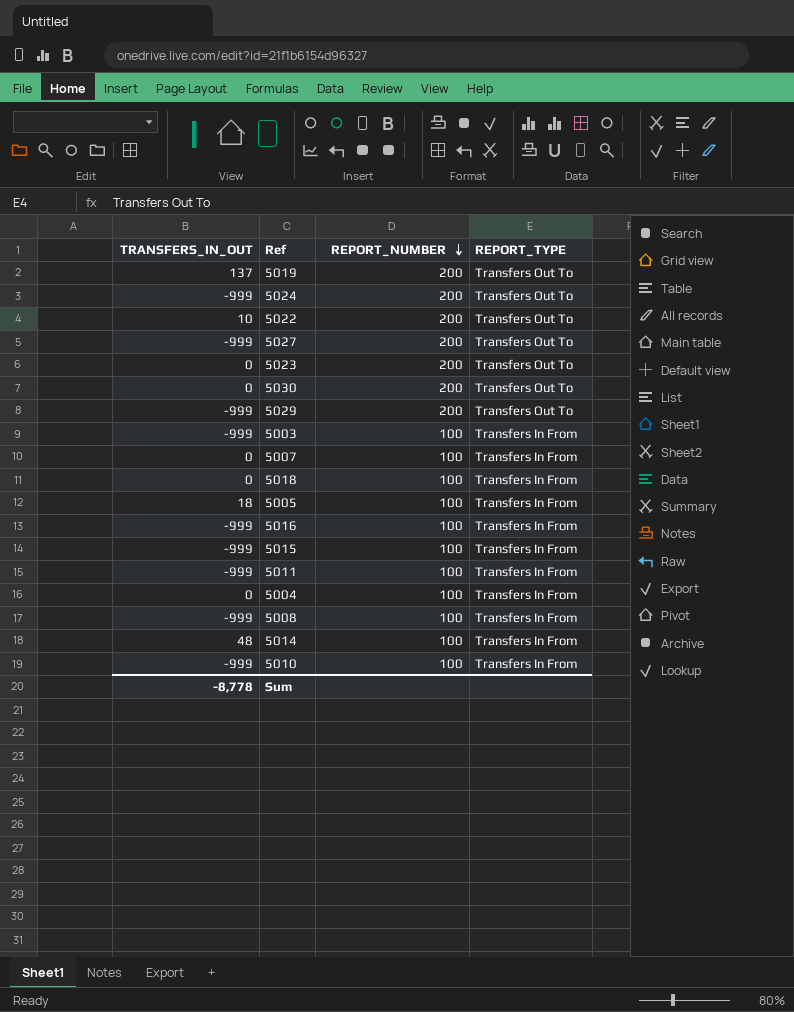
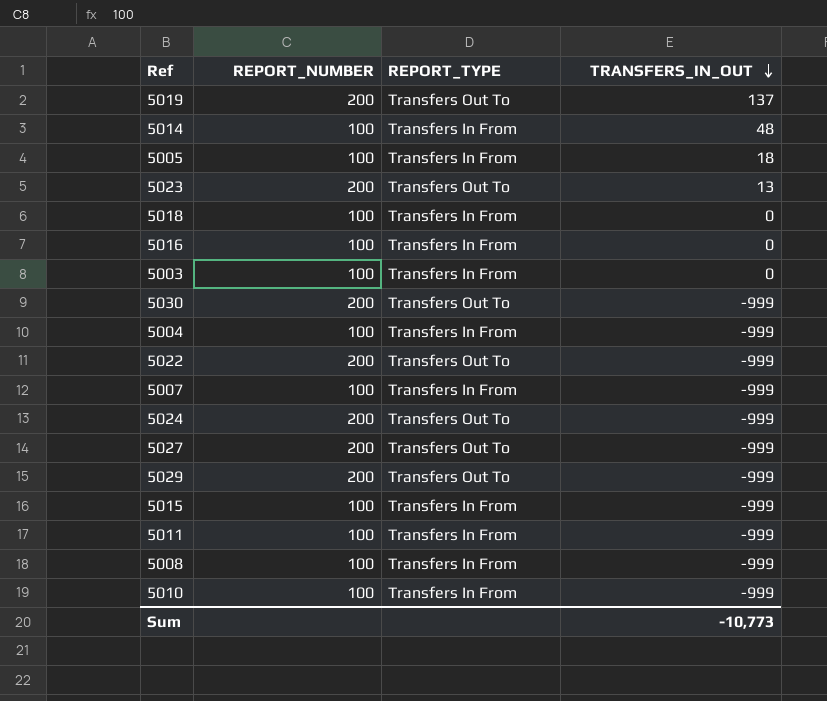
row order: REPORT_NUMBER descending -> TRANSFERS_IN_OUT descending
column TRANSFERS_IN_OUT | position: 1 -> 4
5023 | TRANSFERS_IN_OUT: 0 -> 13
5016 | TRANSFERS_IN_OUT: -999 -> 0
5003 | TRANSFERS_IN_OUT: -999 -> 0
5030 | TRANSFERS_IN_OUT: 0 -> -999
5004 | TRANSFERS_IN_OUT: 0 -> -999
5022 | TRANSFERS_IN_OUT: 10 -> -999
5007 | TRANSFERS_IN_OUT: 0 -> -999
Sum | TRANSFERS_IN_OUT: -8,778 -> -10,773

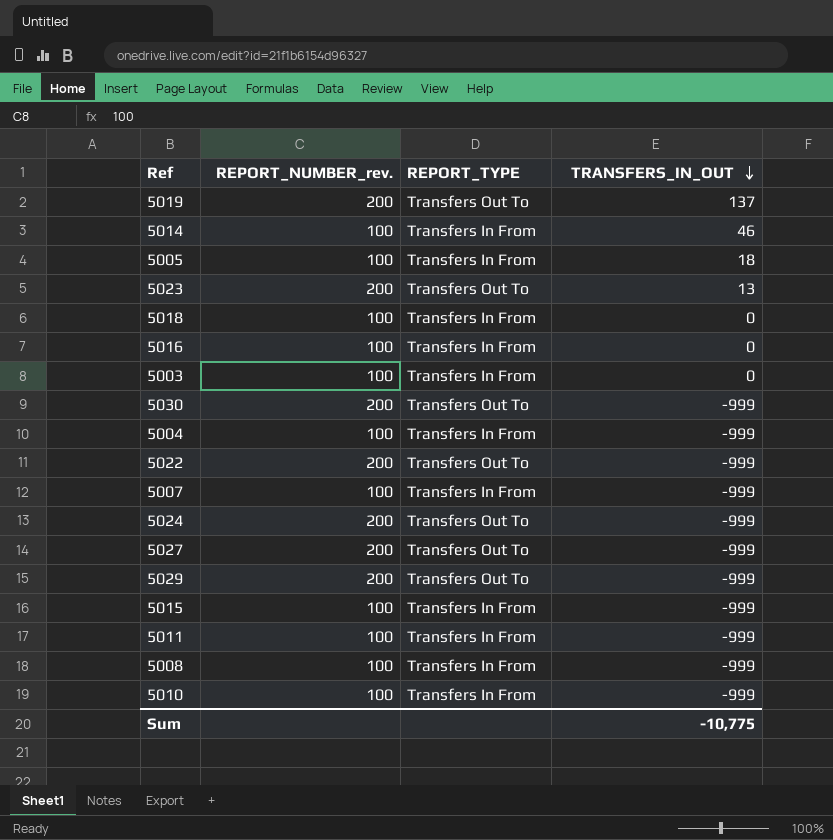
column name: REPORT_NUMBER -> REPORT_NUMBER_rev.
5014 | TRANSFERS_IN_OUT: 48 -> 46
Sum | TRANSFERS_IN_OUT: -10,773 -> -10,775

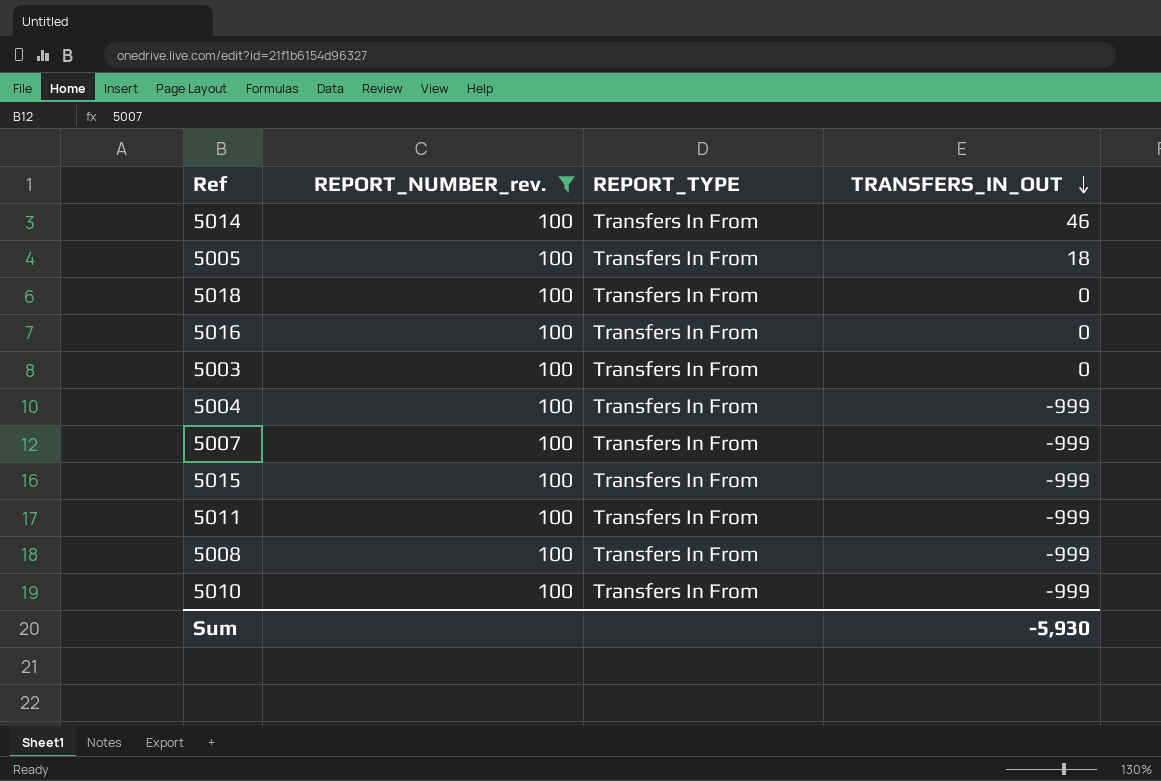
filter: none -> REPORT_NUMBER_rev. = 100
Sum | TRANSFERS_IN_OUT: -10,775 -> -5,930

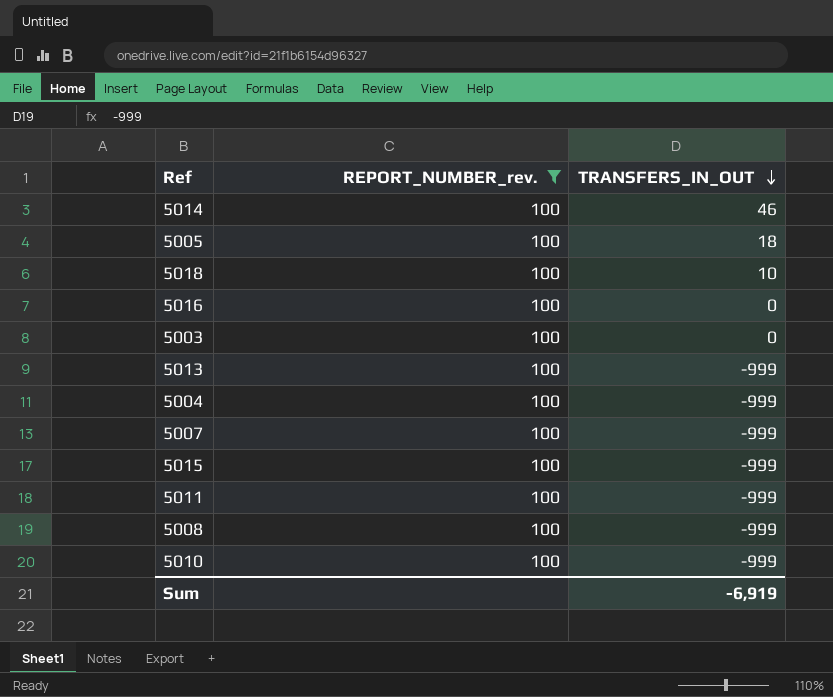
column REPORT_TYPE | position: 3 -> none
5018 | TRANSFERS_IN_OUT: 0 -> 10
row 5013: none -> 100 | -999
Sum | TRANSFERS_IN_OUT: -5,930 -> -6,919

